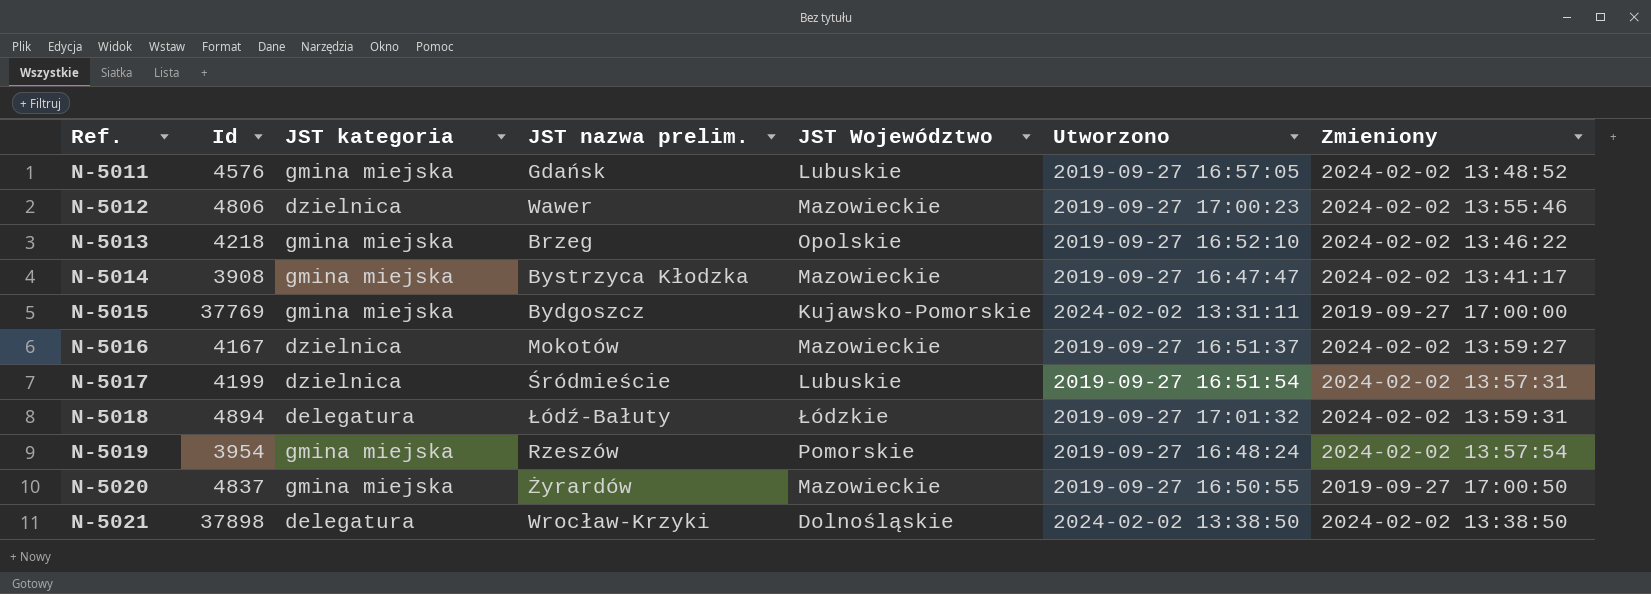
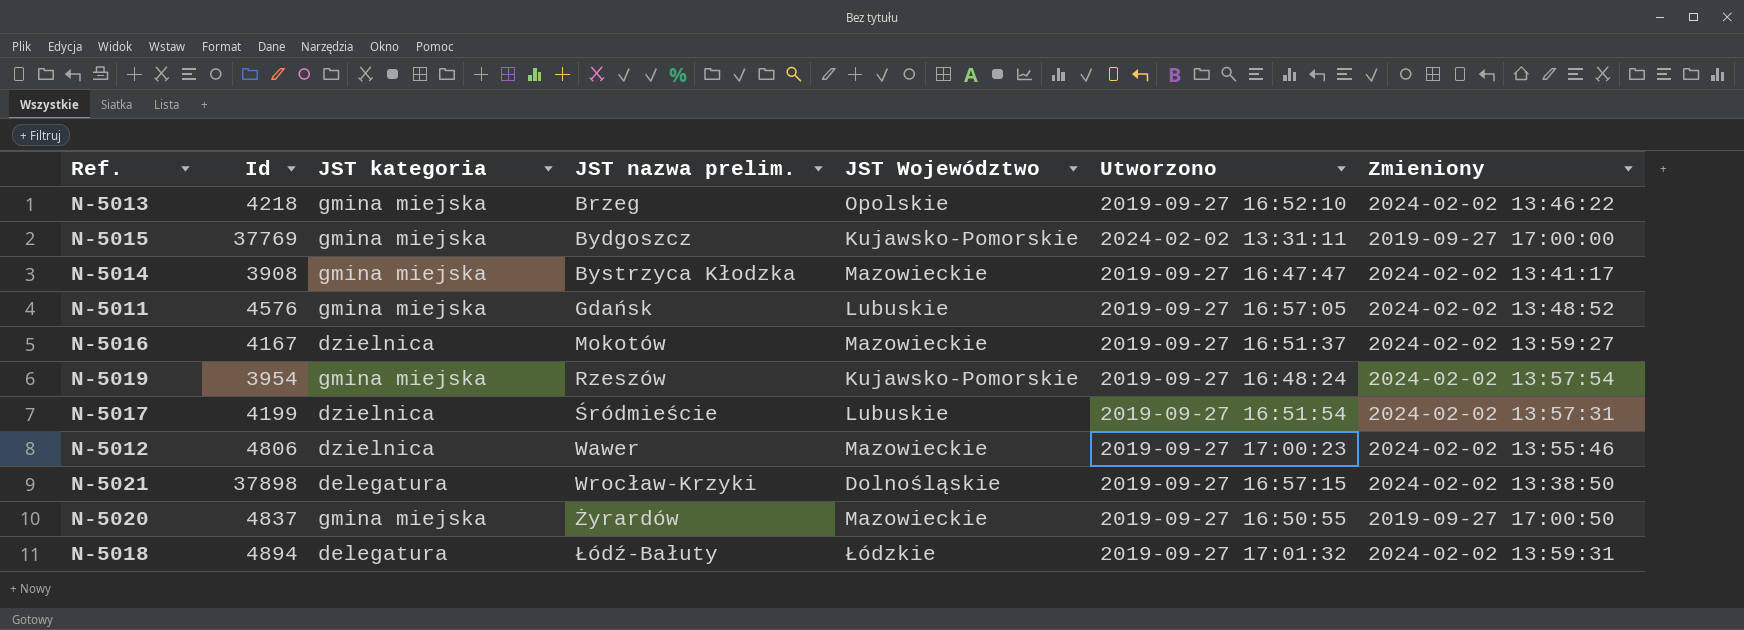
row order: Ref. ascending -> JST nazwa prelim. ascending
N-5019 | JST Województwo: Pomorskie -> Kujawsko-Pomorskie
N-5021 | Utworzono: 2024-02-02 13:38:50 -> 2019-09-27 16:57:15

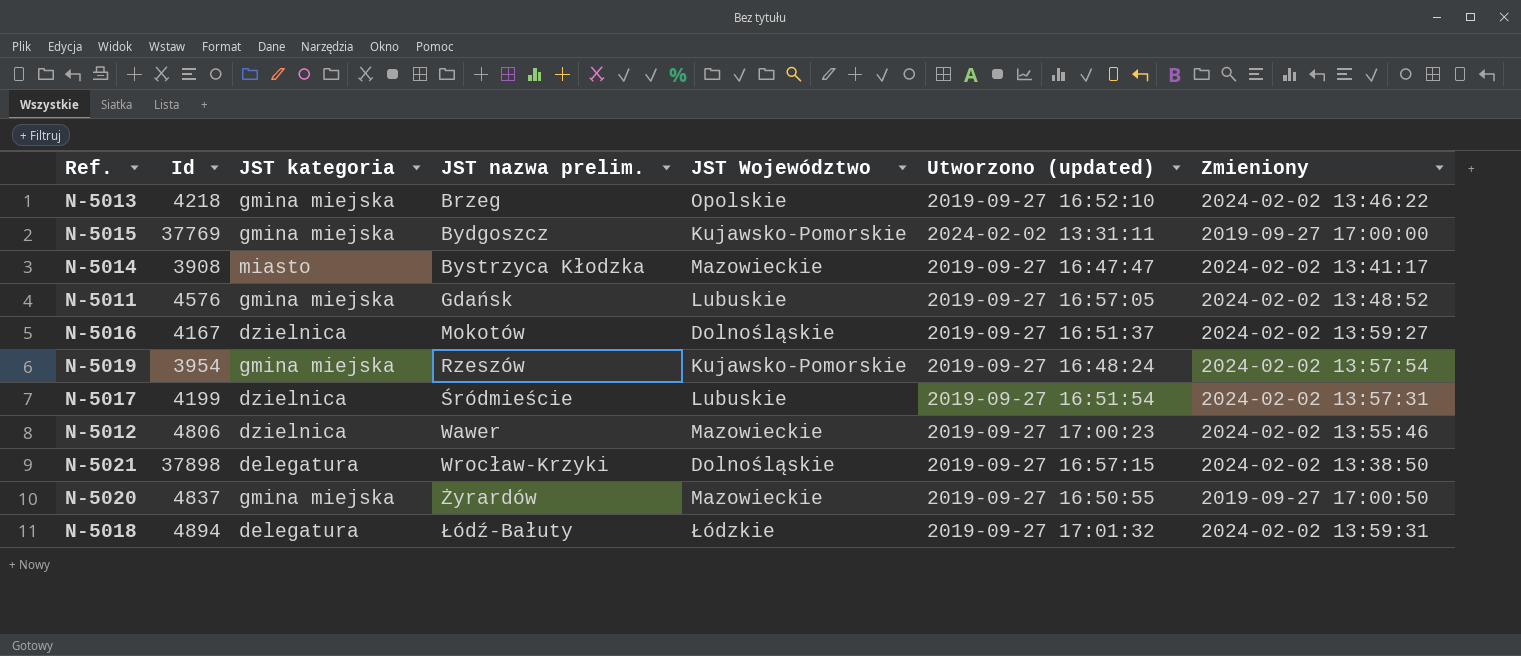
column name: Utworzono -> Utworzono (updated)
N-5014 | JST kategoria: gmina miejska -> miasto
N-5016 | JST Województwo: Mazowieckie -> Dolnośląskie

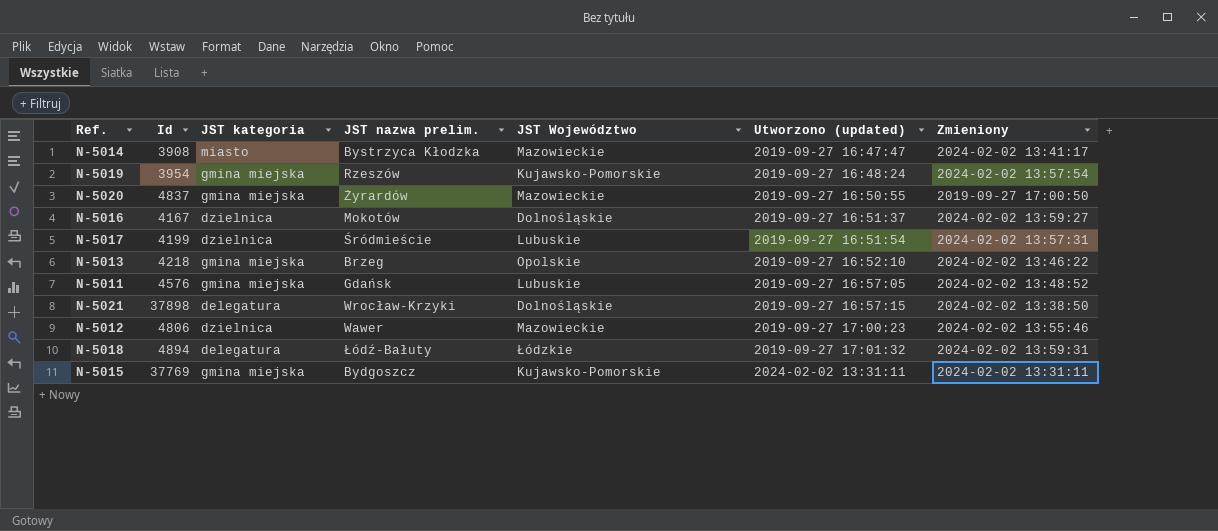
row order: JST nazwa prelim. ascending -> Utworzono (updated) ascending
N-5015 | Zmieniony: 2019-09-27 17:00:00 -> 2024-02-02 13:31:11

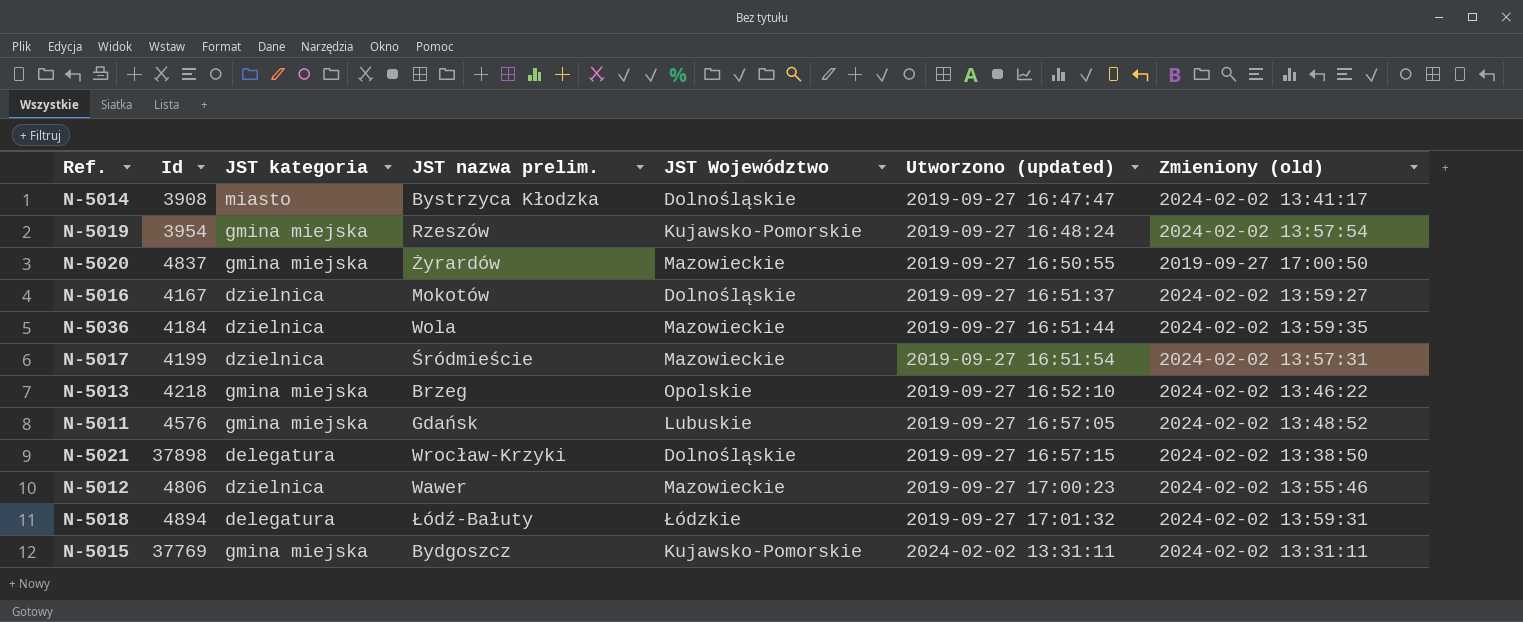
column name: Zmieniony -> Zmieniony (old)
N-5014 | JST Województwo: Mazowieckie -> Dolnośląskie
row N-5036: none -> 4184 | dzielnica | Wola | Mazowieckie | 2019-09-27 16:51:44 | 2024-02-02 13:59:35
N-5017 | JST Województwo: Lubuskie -> Mazowieckie

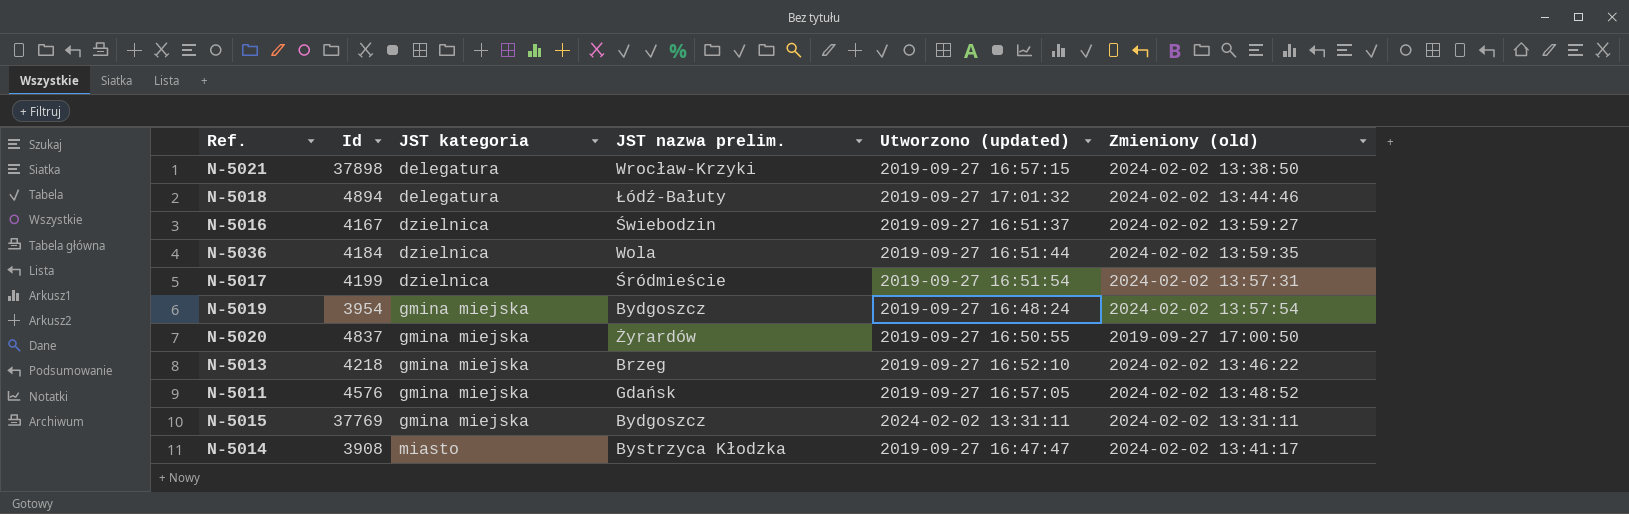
row order: Utworzono (updated) ascending -> JST kategoria ascending
column JST Województwo | position: 5 -> none
row N-5012: 4806 | dzielnica | Wawer | Mazowieckie | 2019-09-27 17:00:23 | 2024-02-02 13:55:46 -> none
N-5018 | Zmieniony (old): 2024-02-02 13:59:31 -> 2024-02-02 13:44:46
N-5016 | JST nazwa prelim.: Mokotów -> Świebodzin
N-5019 | JST nazwa prelim.: Rzeszów -> Bydgoszcz

